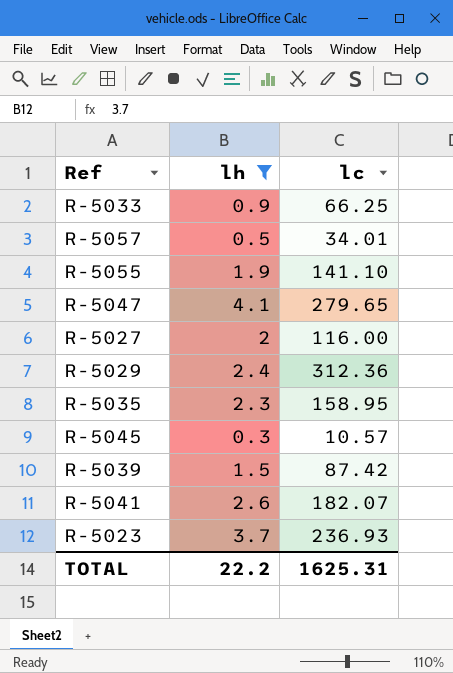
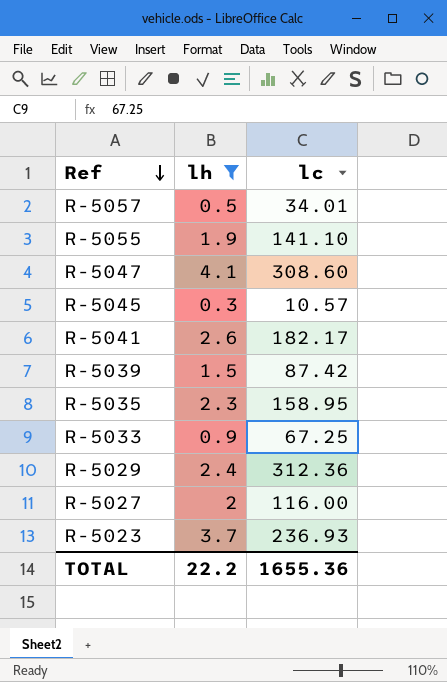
row order: none -> Ref descending
R-5047 | lc: 279.65 -> 308.60
R-5041 | lc: 182.07 -> 182.17
R-5033 | lc: 66.25 -> 67.25
TOTAL | lc: 1625.31 -> 1655.36

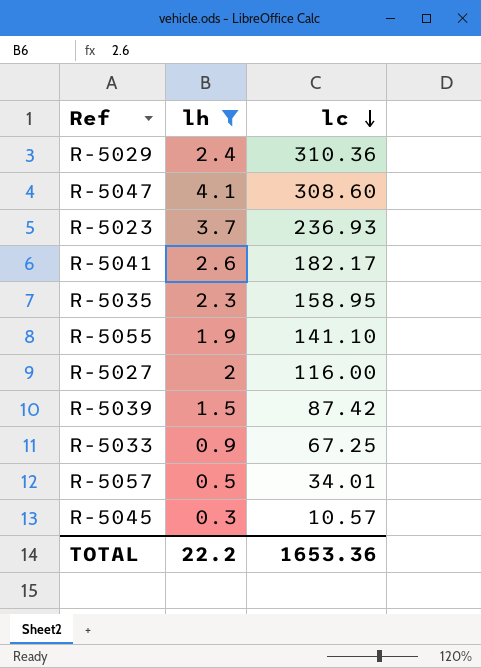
row order: Ref descending -> lc descending
R-5029 | lc: 312.36 -> 310.36
TOTAL | lc: 1655.36 -> 1653.36

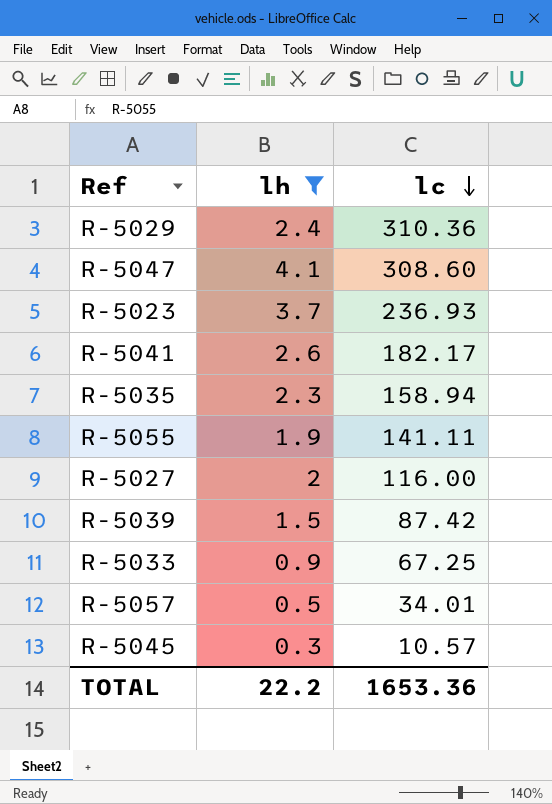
R-5035 | lc: 158.95 -> 158.94
R-5055 | lc: 141.10 -> 141.11

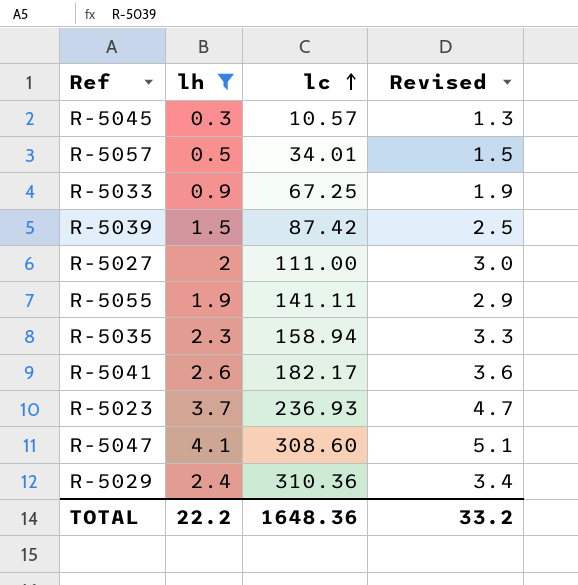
row order: lc descending -> lc ascending
column Revised | formula: none -> [lh] + 1
R-5027 | lc: 116.00 -> 111.00
TOTAL | lc: 1653.36 -> 1648.36

